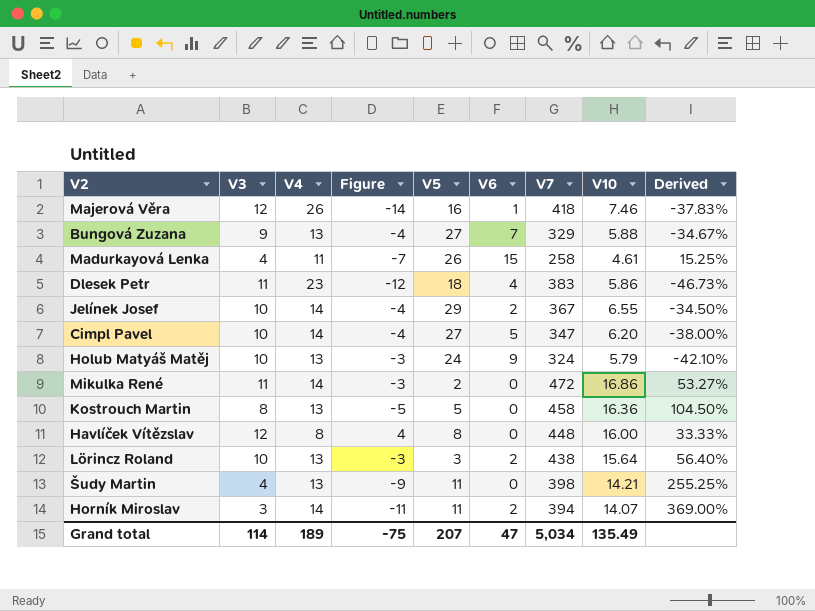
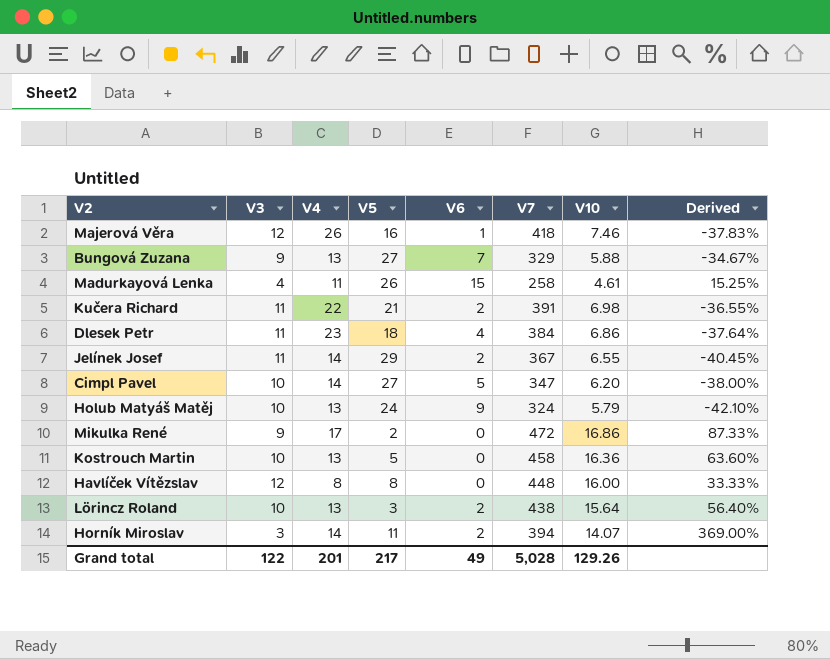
column Figure | formula: [V3] - [V4] -> none
row Šudy Martin: 4 | 13 | -9 | 11 | 0 | 398 | 14.21 | 255.25% -> none
row Kučera Richard: none -> 11 | 22 | 21 | 2 | 391 | 6.98 | -36.55%
Dlesek Petr | V7: 383 -> 384
Dlesek Petr | V10: 5.86 -> 6.86
Dlesek Petr | Derived: -46.73% -> -37.64%
Jelínek Josef | V3: 10 -> 11
Jelínek Josef | Derived: -34.50% -> -40.45%
Mikulka René | V3: 11 -> 9
Mikulka René | V4: 14 -> 17
Mikulka René | Derived: 53.27% -> 87.33%
Kostrouch Martin | V3: 8 -> 10
Kostrouch Martin | Derived: 104.50% -> 63.60%
Grand total | V3: 114 -> 122
Grand total | V4: 189 -> 201
Grand total | V5: 207 -> 217
Grand total | V6: 47 -> 49
Grand total | V7: 5,034 -> 5,028
Grand total | V10: 135.49 -> 129.26

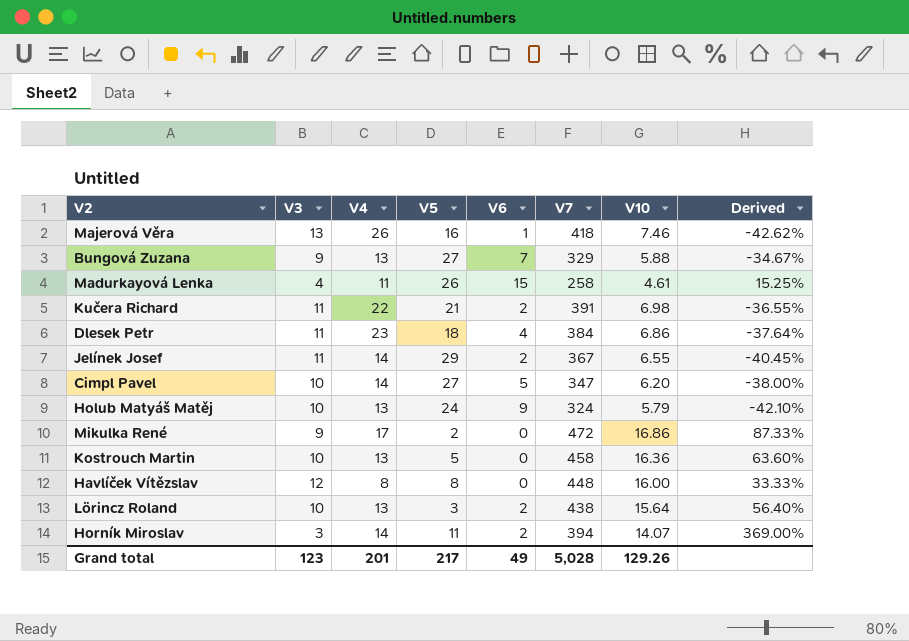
Majerová Věra | V3: 12 -> 13
Majerová Věra | Derived: -37.83% -> -42.62%
Grand total | V3: 122 -> 123

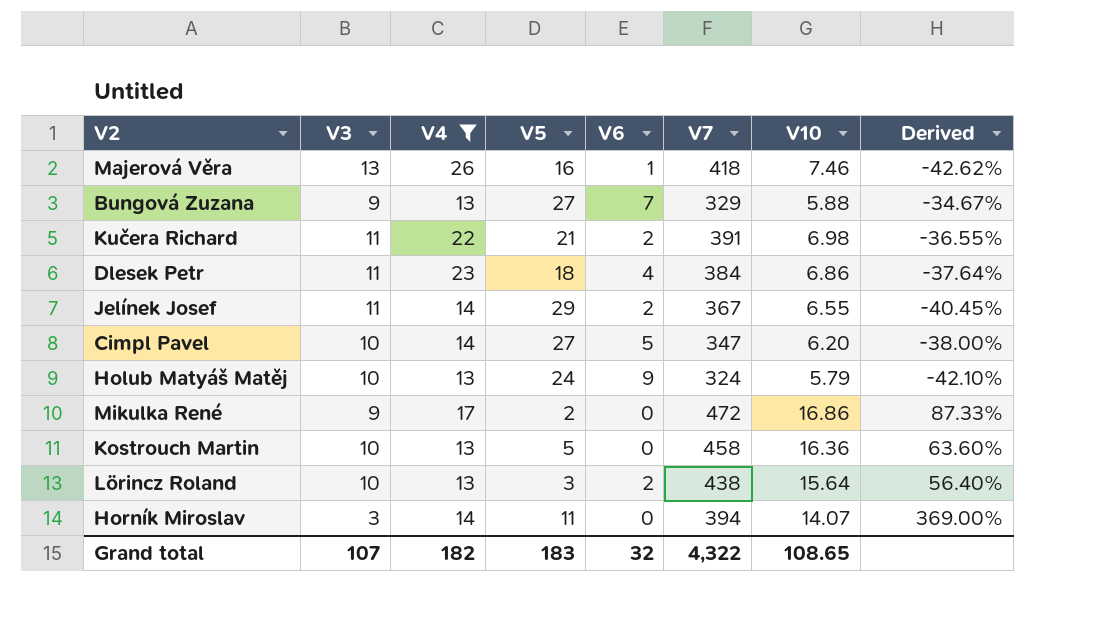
filter: none -> V4 >= 13
Horník Miroslav | V6: 2 -> 0
Grand total | V3: 123 -> 107
Grand total | V4: 201 -> 182
Grand total | V5: 217 -> 183
Grand total | V6: 49 -> 32
Grand total | V7: 5,028 -> 4,322
Grand total | V10: 129.26 -> 108.65

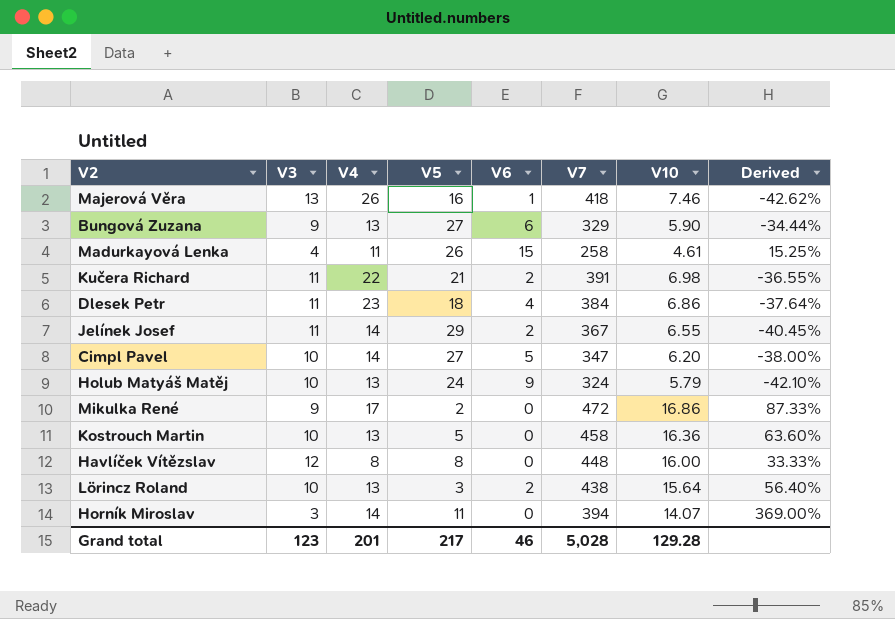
filter: V4 >= 13 -> none
Bungová Zuzana | V6: 7 -> 6
Bungová Zuzana | V10: 5.88 -> 5.90
Bungová Zuzana | Derived: -34.67% -> -34.44%
Grand total | V3: 107 -> 123
Grand total | V4: 182 -> 201
Grand total | V5: 183 -> 217
Grand total | V6: 32 -> 46
Grand total | V7: 4,322 -> 5,028
Grand total | V10: 108.65 -> 129.28

